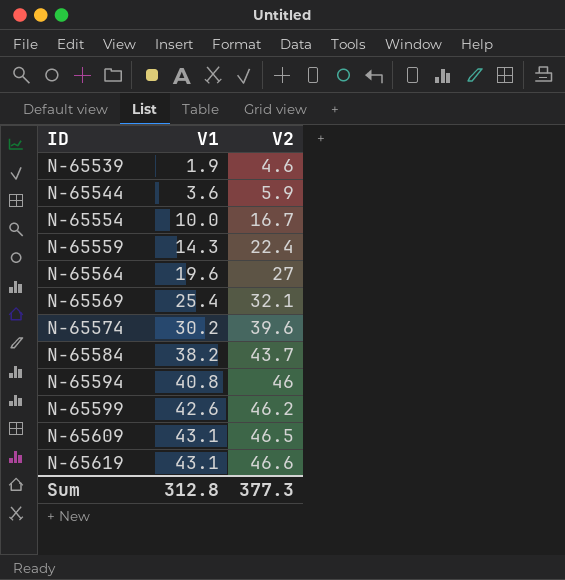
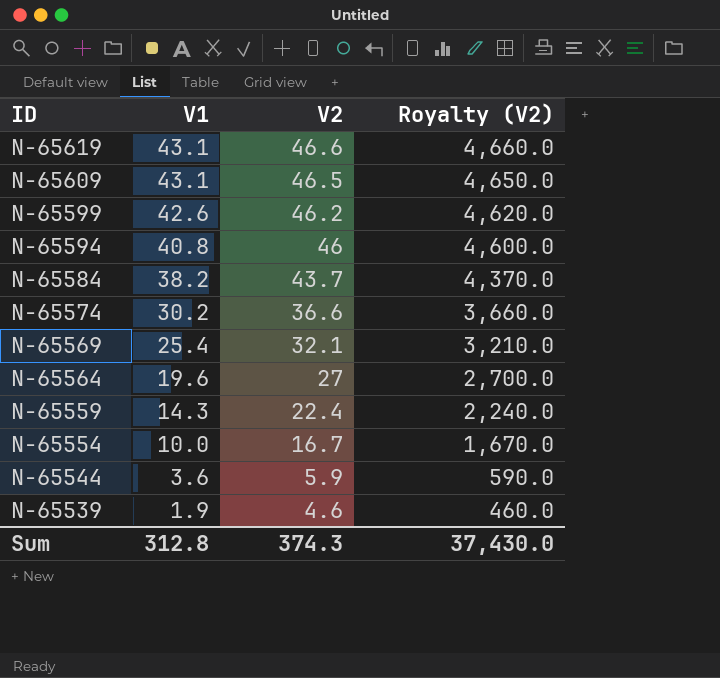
row order: ID ascending -> ID descending
column Royalty (V2) | formula: none -> [V2] * 100
N-65574 | V2: 39.6 -> 36.6
Sum | V2: 377.3 -> 374.3

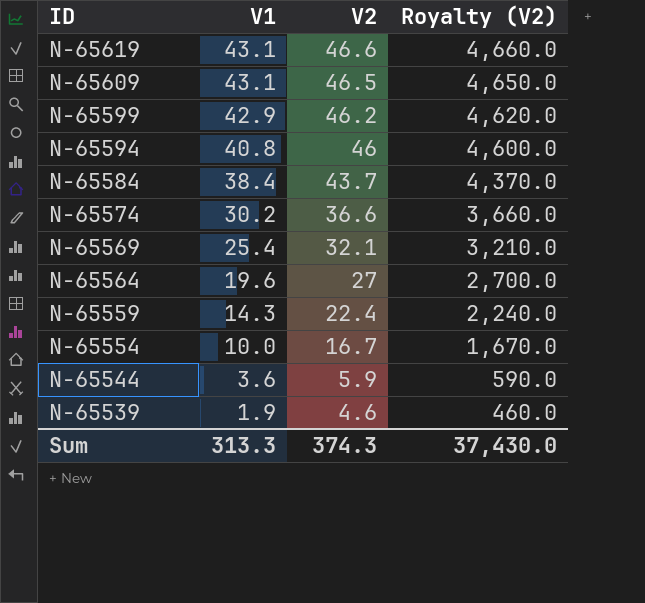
N-65599 | V1: 42.6 -> 42.9
N-65584 | V1: 38.2 -> 38.4
Sum | V1: 312.8 -> 313.3

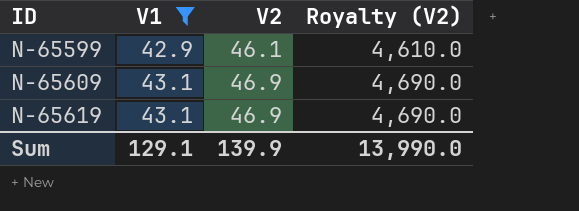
filter: none -> V1 >= 42.9
row order: ID descending -> ID ascending
N-65599 | V2: 46.2 -> 46.1
N-65599 | Royalty (V2): 4,620.0 -> 4,610.0
N-65609 | V2: 46.5 -> 46.9
N-65609 | Royalty (V2): 4,650.0 -> 4,690.0
N-65619 | V2: 46.6 -> 46.9
N-65619 | Royalty (V2): 4,660.0 -> 4,690.0
Sum | V1: 313.3 -> 129.1
Sum | V2: 374.3 -> 139.9
Sum | Royalty (V2): 37,430.0 -> 13,990.0

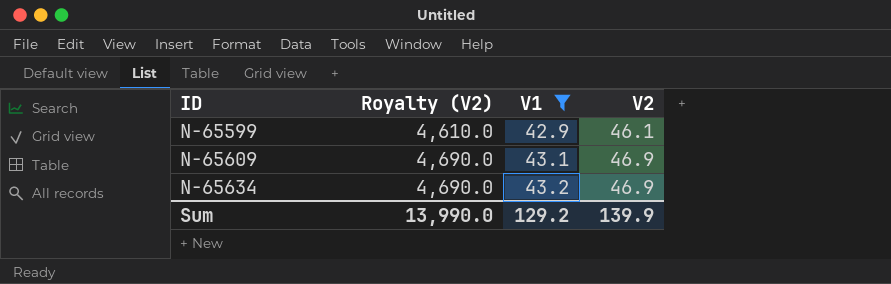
column Royalty (V2) | position: 4 -> 2
row N-65619: 43.1 | 46.9 | 4,690.0 -> none
row N-65634: none -> 4,690.0 | 43.2 | 46.9
Sum | V1: 129.1 -> 129.2

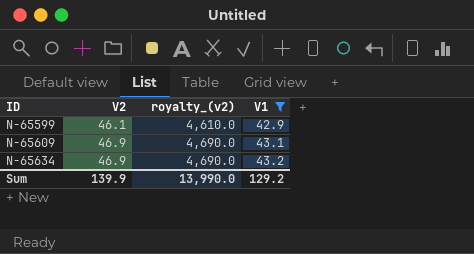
column V2 | position: 4 -> 2
column name: Royalty (V2) -> royalty_(v2)

